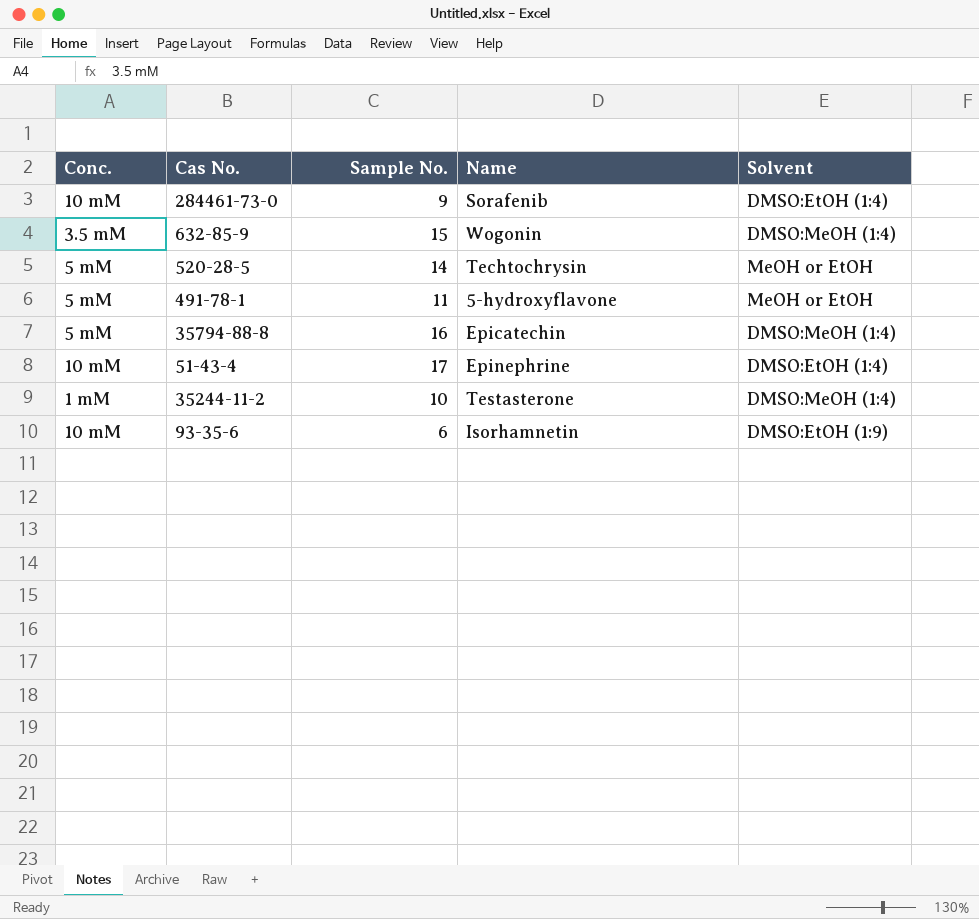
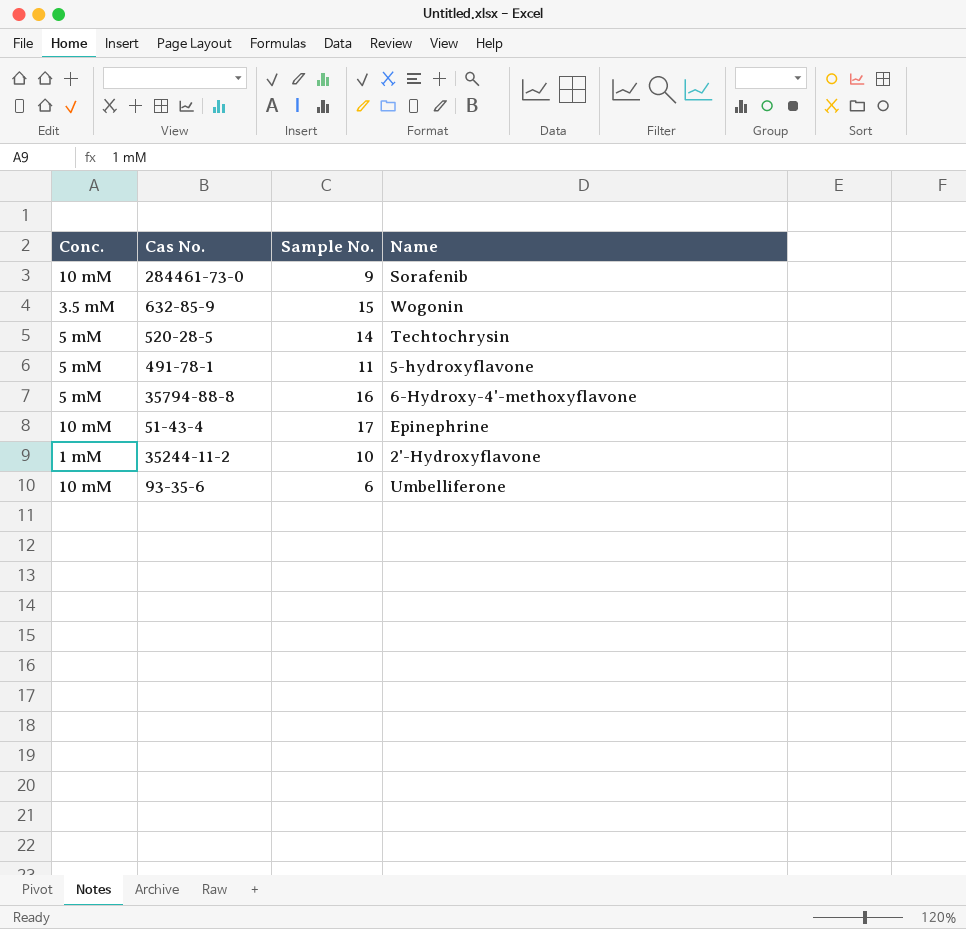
column Solvent | position: 5 -> none
35794-88-8 | Name: Epicatechin -> 6-Hydroxy-4'-methoxyflavone
35244-11-2 | Name: Testasterone -> 2'-Hydroxyflavone
93-35-6 | Name: Isorhamnetin -> Umbelliferone

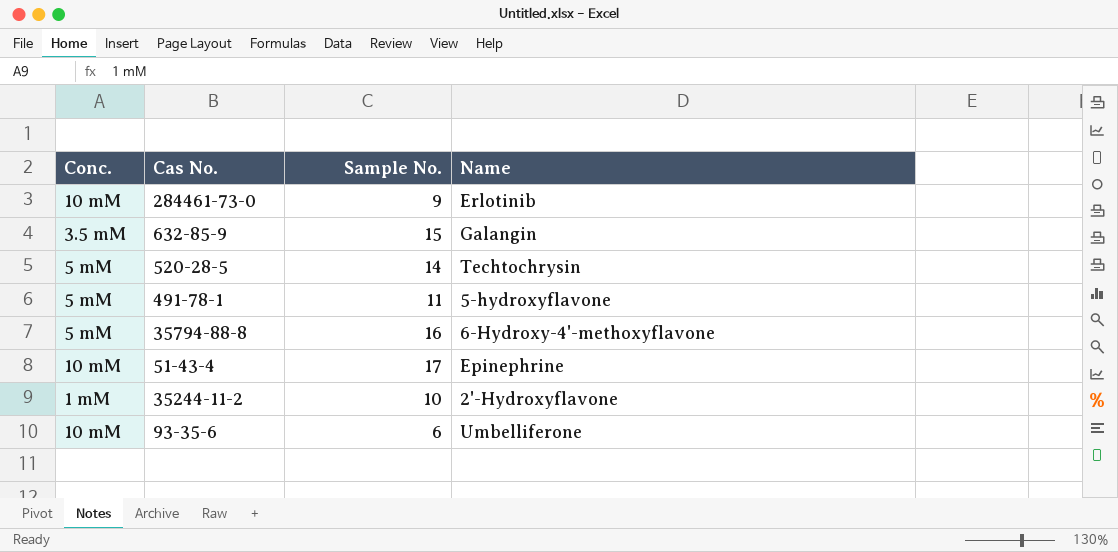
284461-73-0 | Name: Sorafenib -> Erlotinib
632-85-9 | Name: Wogonin -> Galangin

